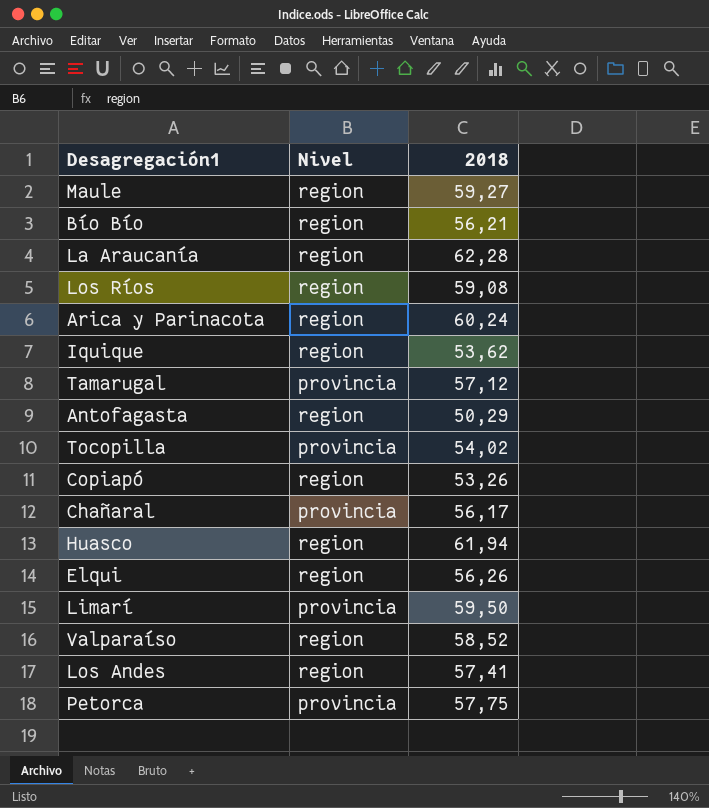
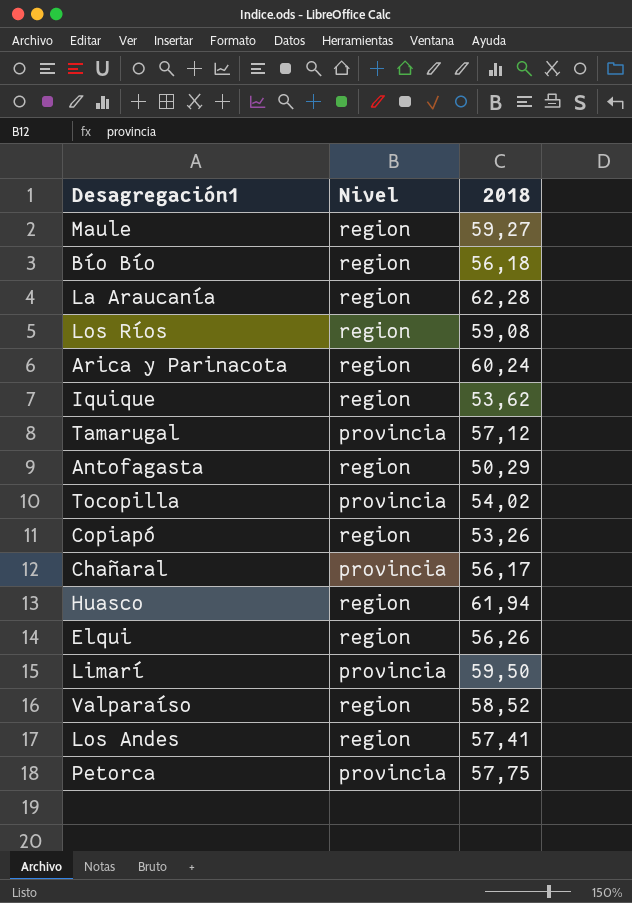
Bío Bío | 2018: 56,21 -> 56,18

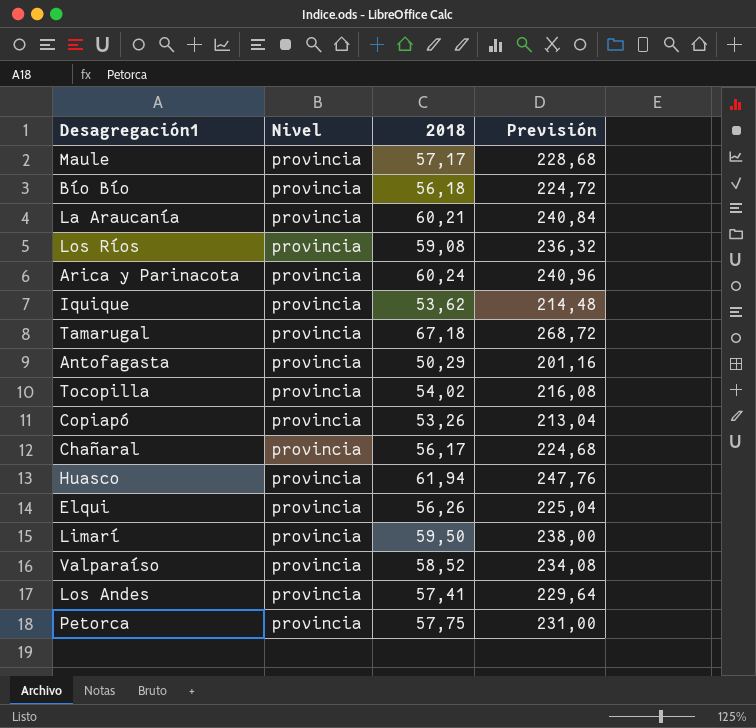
column Previsión | formula: none -> [2018] * 4
Maule | Nivel: region -> provincia
Maule | 2018: 59,27 -> 57,17
Bío Bío | Nivel: region -> provincia
La Araucanía | Nivel: region -> provincia
La Araucanía | 2018: 62,28 -> 60,21
Los Ríos | Nivel: region -> provincia
Arica y Parinacota | Nivel: region -> provincia
Iquique | Nivel: region -> provincia
Tamarugal | 2018: 57,12 -> 67,18
Antofagasta | Nivel: region -> provincia
Copiapó | Nivel: region -> provincia
Huasco | Nivel: region -> provincia
Elqui | Nivel: region -> provincia
Valparaíso | Nivel: region -> provincia
Los Andes | Nivel: region -> provincia

